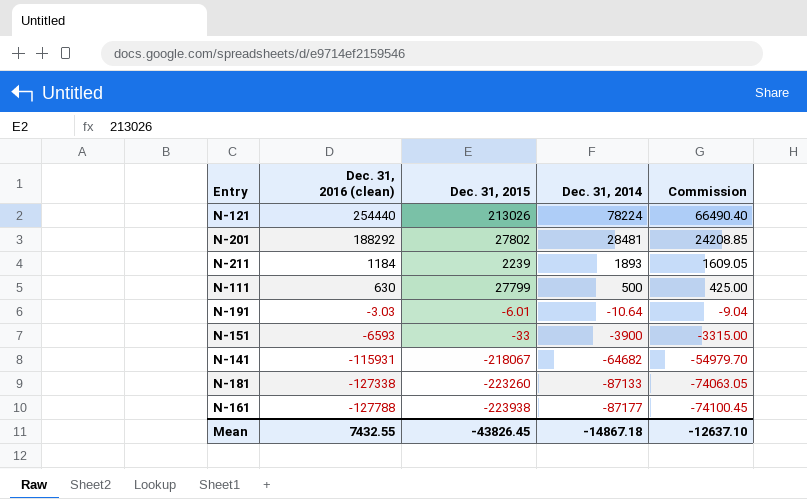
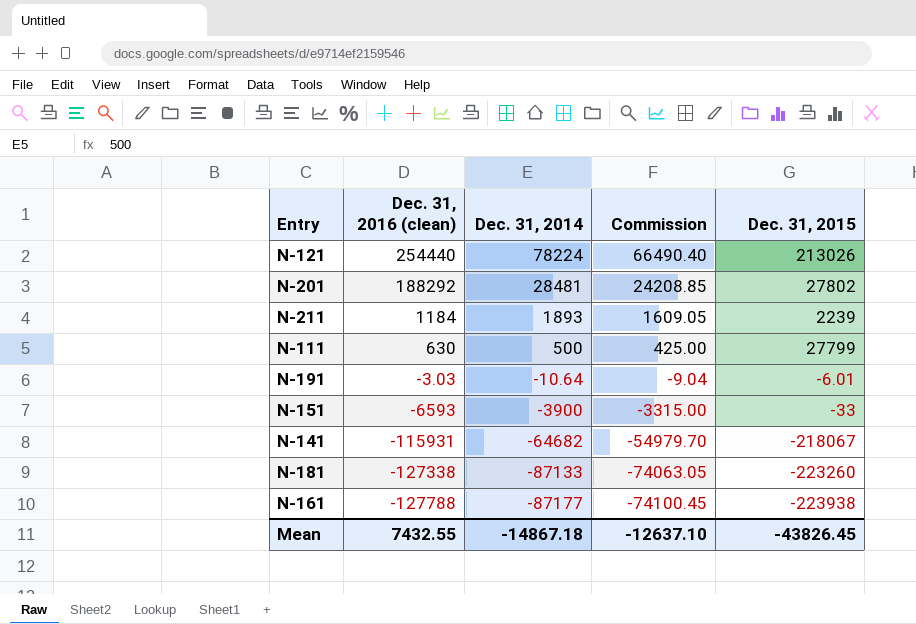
column Dec. 31, 2015 | position: 3 -> 5

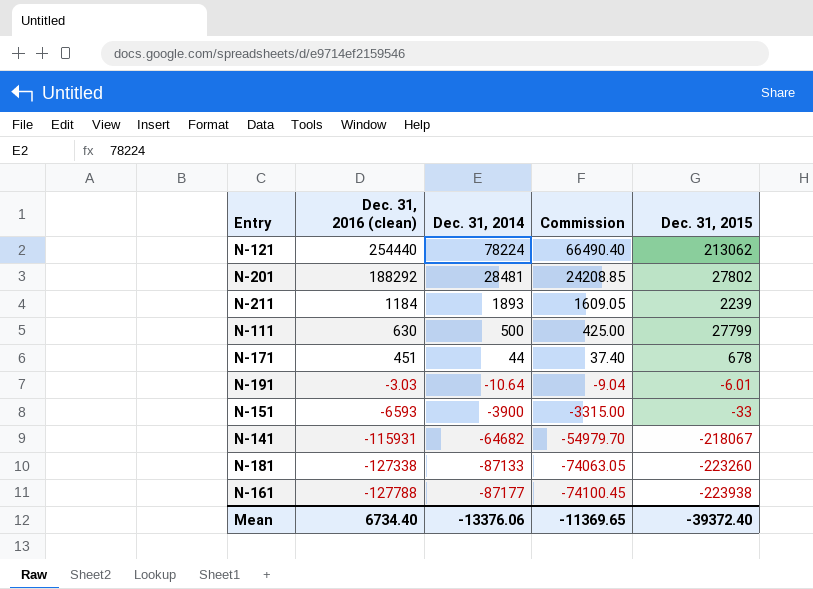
N-121 | Dec. 31, 2015: 213026 -> 213062
row N-171: none -> 451 | 44 | 37.40 | 678
Mean | Dec. 31, 2016 (clean): 7432.55 -> 6734.40
Mean | Dec. 31, 2014: -14867.18 -> -13376.06
Mean | Commission: -12637.10 -> -11369.65
Mean | Dec. 31, 2015: -43826.45 -> -39372.40

